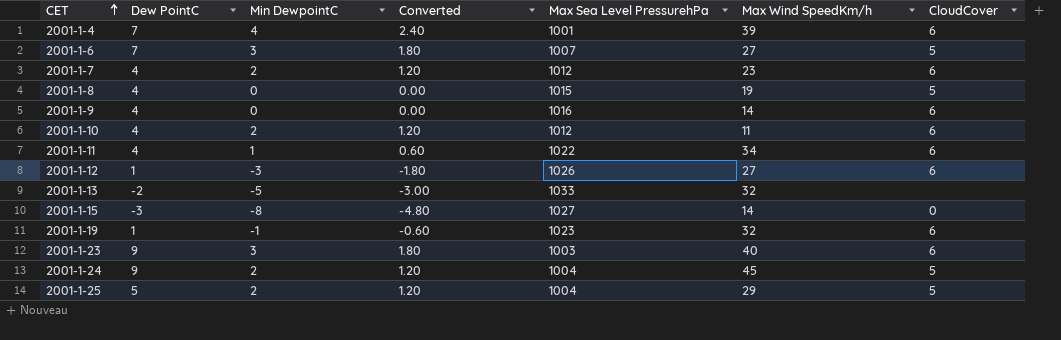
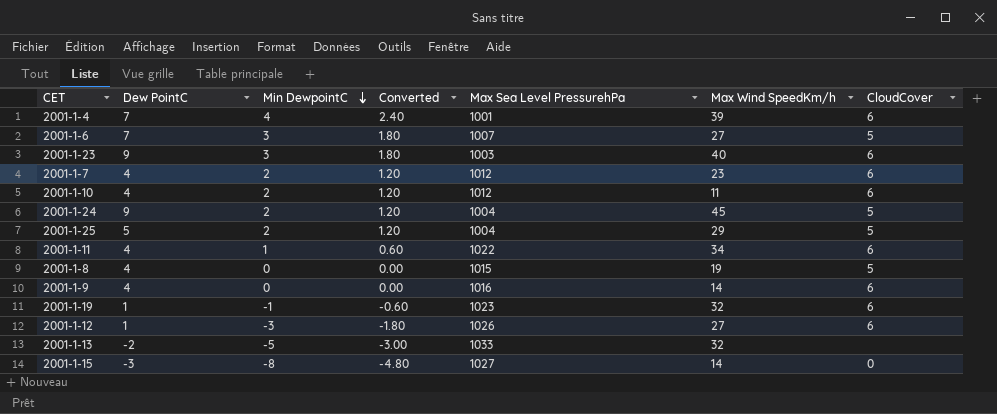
row order: CET ascending -> Min DewpointC descending

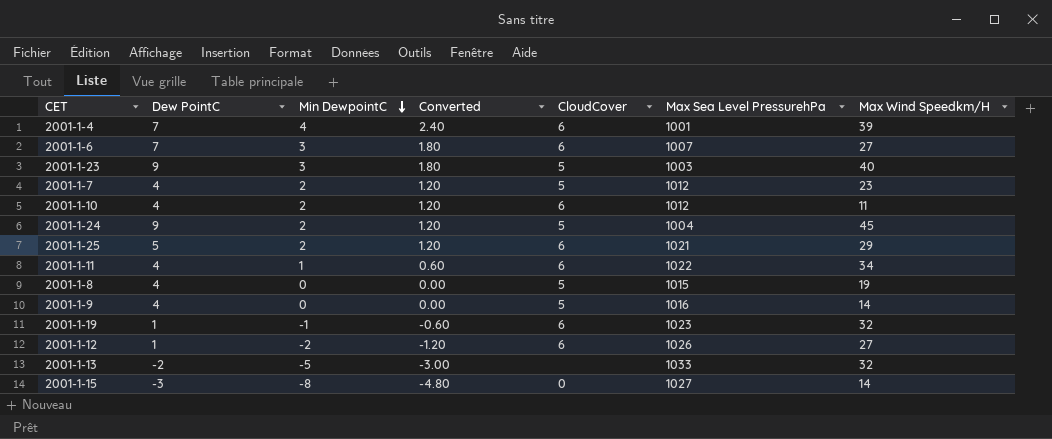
column CloudCover | position: 7 -> 5
column name: Max Wind SpeedKm/h -> Max Wind Speedkm/H
2001-1-6 | CloudCover: 5 -> 6
2001-1-23 | CloudCover: 6 -> 5
2001-1-7 | CloudCover: 6 -> 5
2001-1-25 | CloudCover: 5 -> 6
2001-1-25 | Max Sea Level PressurehPa: 1004 -> 1021
2001-1-9 | CloudCover: 6 -> 5
2001-1-12 | Min DewpointC: -3 -> -2
2001-1-12 | Converted: -1.80 -> -1.20

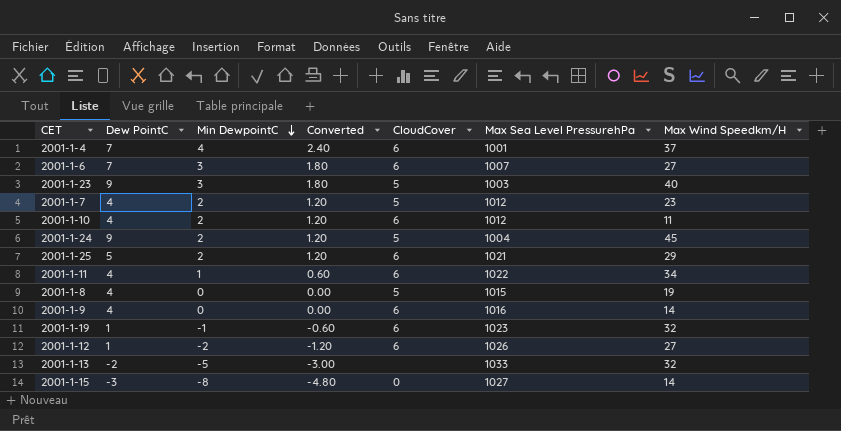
2001-1-4 | Max Wind Speedkm/H: 39 -> 37
2001-1-9 | CloudCover: 5 -> 6

